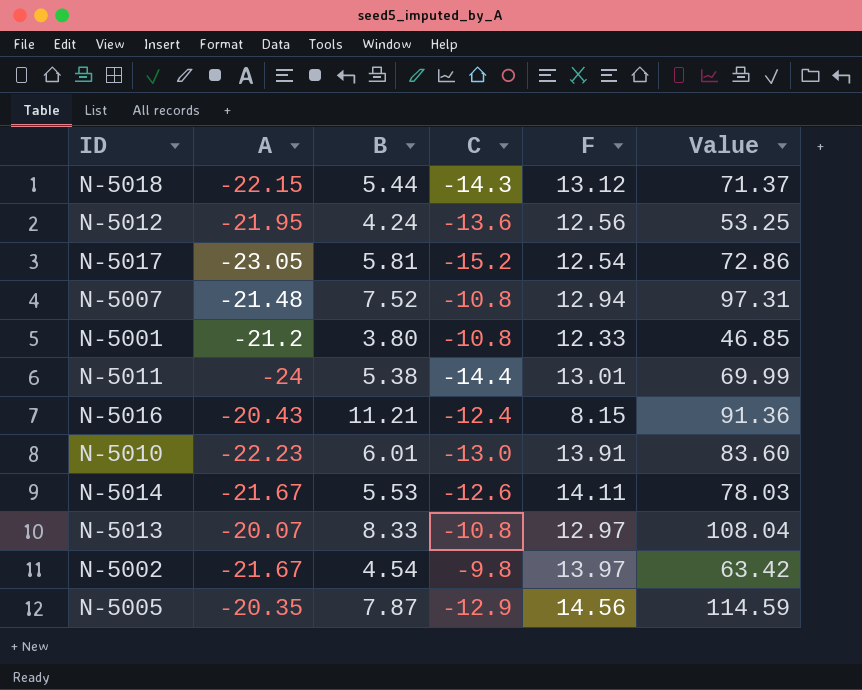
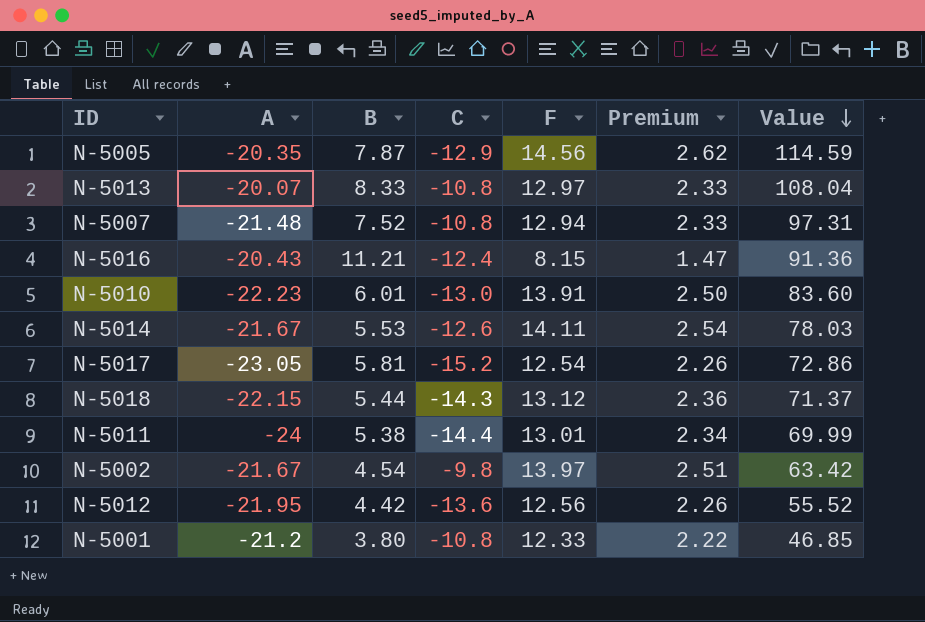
row order: none -> Value descending
column Premium | formula: none -> [F] * 0.18
N-5012 | B: 4.24 -> 4.42
N-5012 | Value: 53.25 -> 55.52

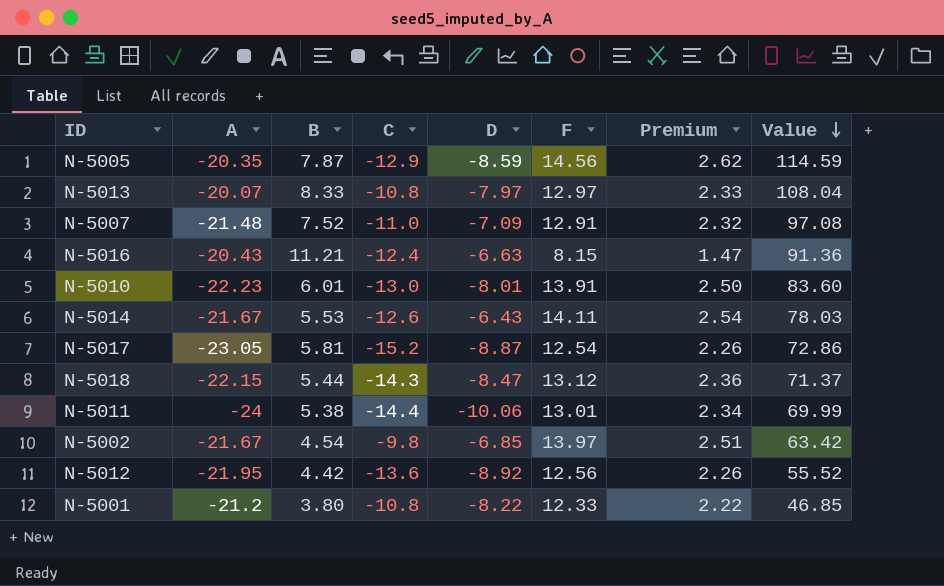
column D | position: none -> 5
N-5007 | C: -10.8 -> -11.0
N-5007 | F: 12.94 -> 12.91
N-5007 | Premium: 2.33 -> 2.32
N-5007 | Value: 97.31 -> 97.08

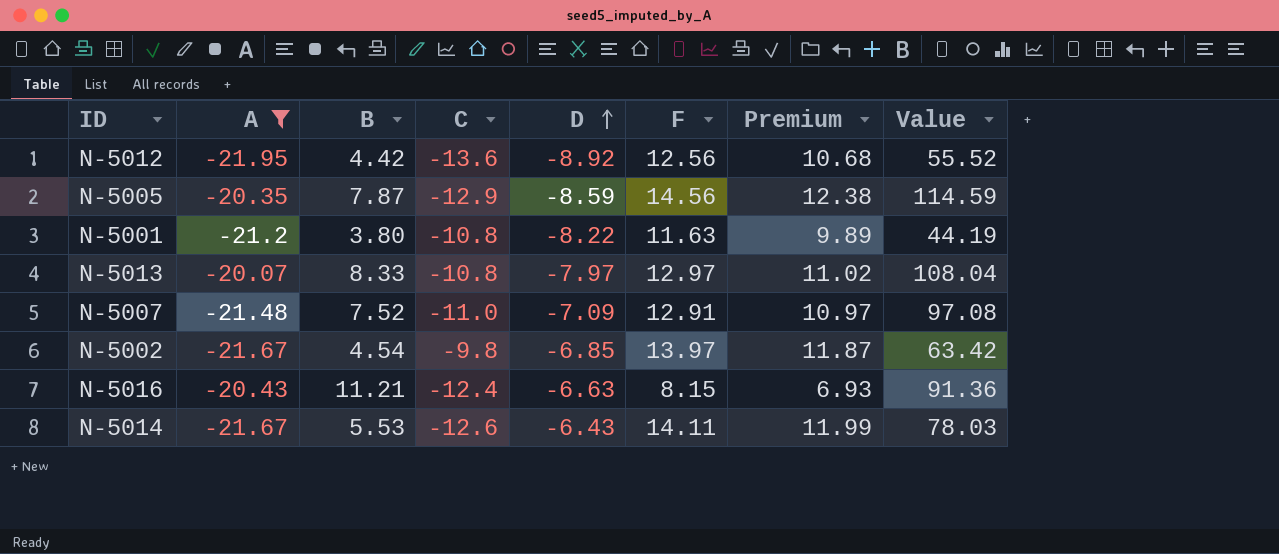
filter: none -> A >= -21.95
row order: Value descending -> D ascending
column Premium | formula: [F] * 0.18 -> [F] * 0.85
N-5001 | F: 12.33 -> 11.63
N-5001 | Value: 46.85 -> 44.19

